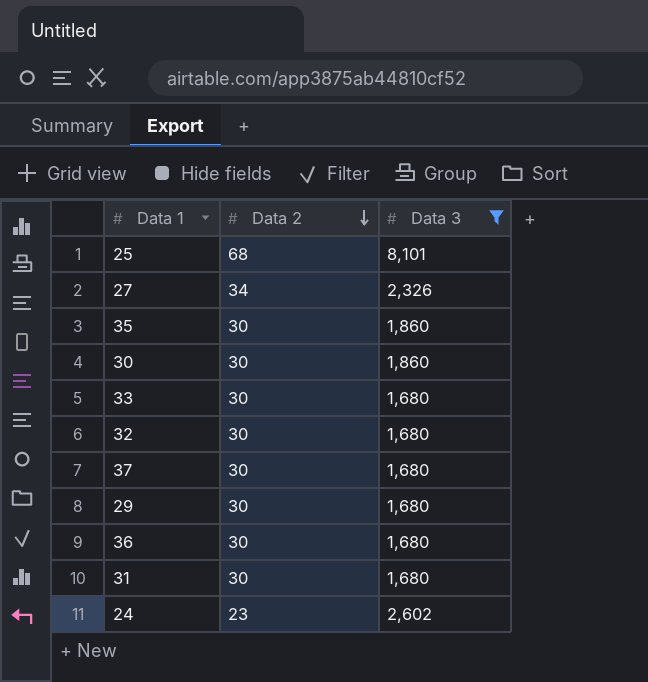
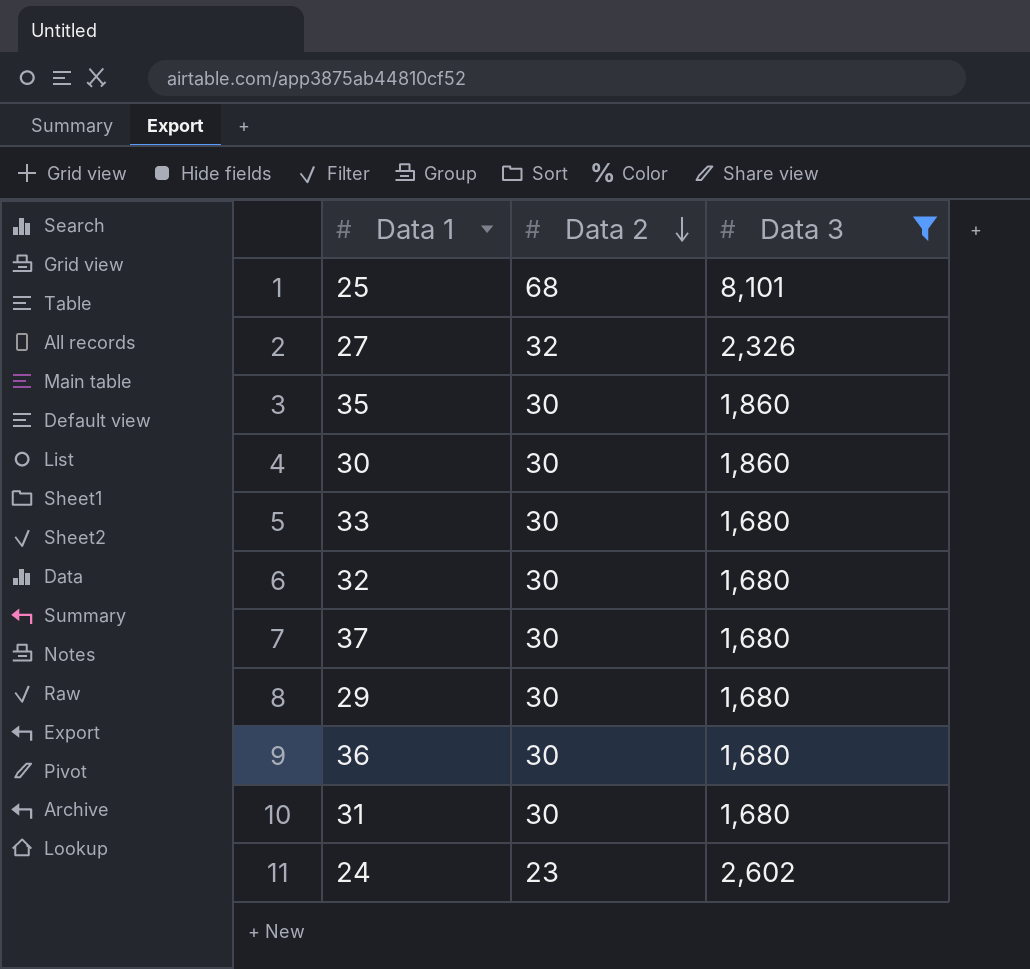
27 | Data 2: 34 -> 32

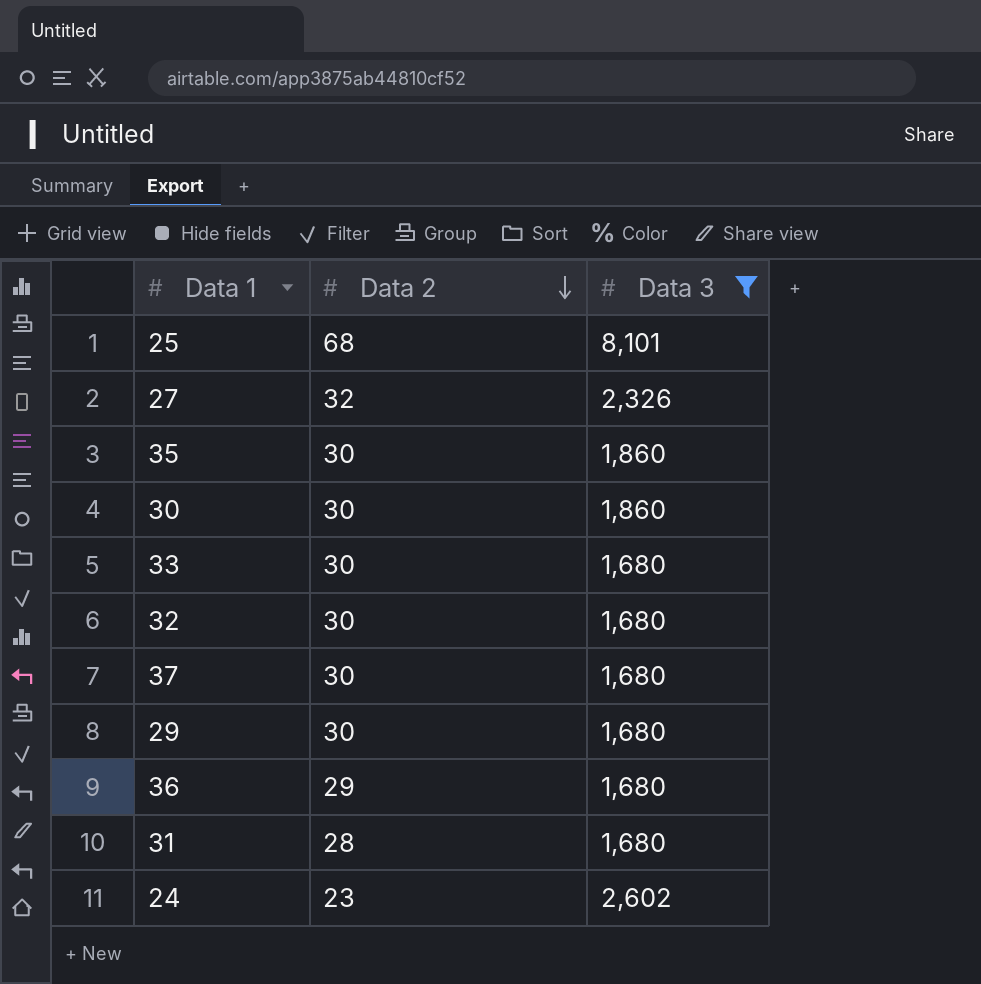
36 | Data 2: 30 -> 29
31 | Data 2: 30 -> 28

